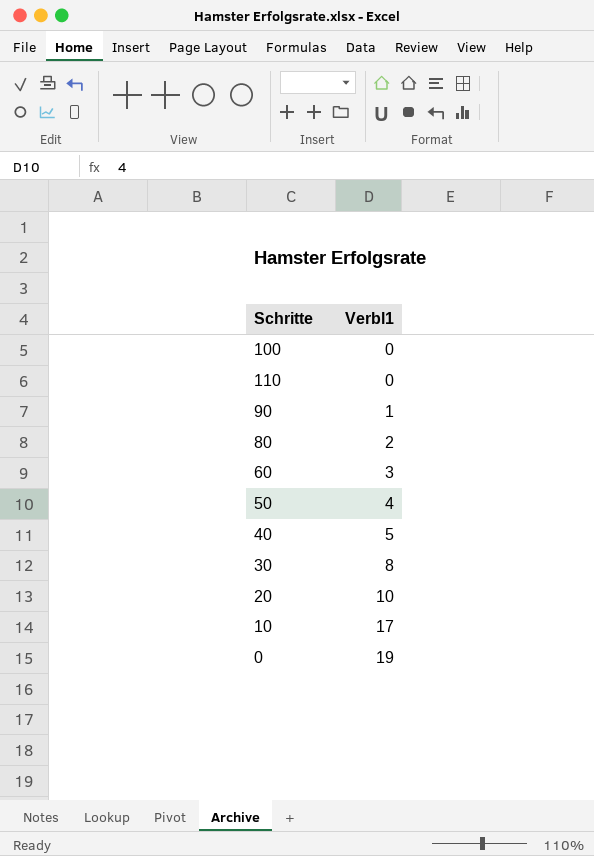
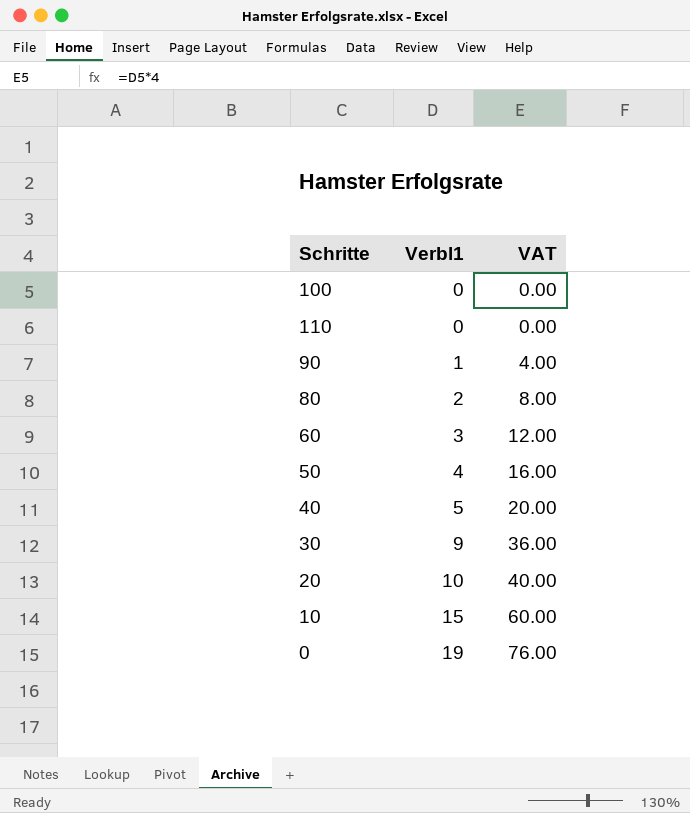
column VAT | formula: none -> [Verbl1] * 4
30 | Verbl1: 8 -> 9
10 | Verbl1: 17 -> 15

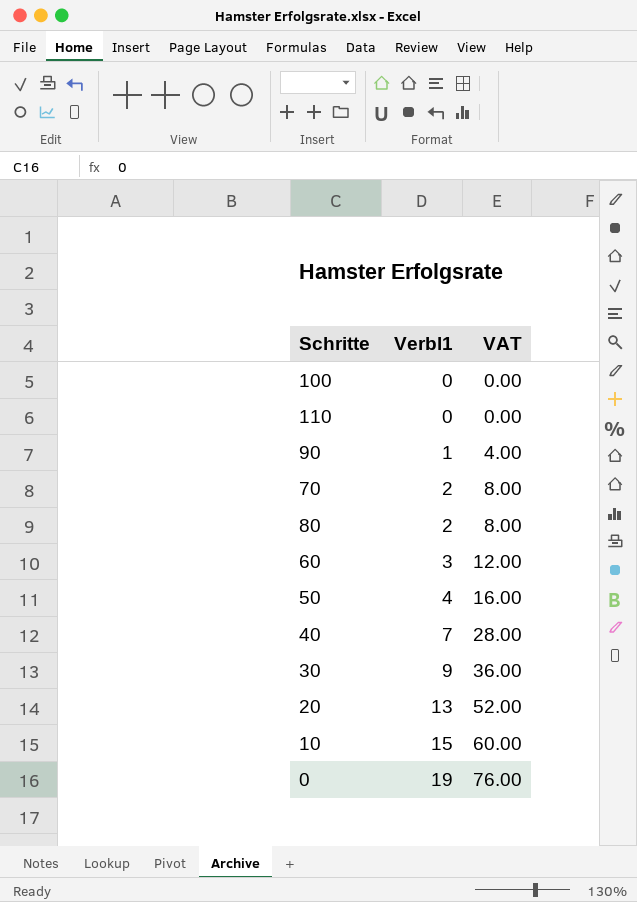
row 70: none -> 2 | 8.00
40 | Verbl1: 5 -> 7
40 | VAT: 20.00 -> 28.00
20 | Verbl1: 10 -> 13
20 | VAT: 40.00 -> 52.00

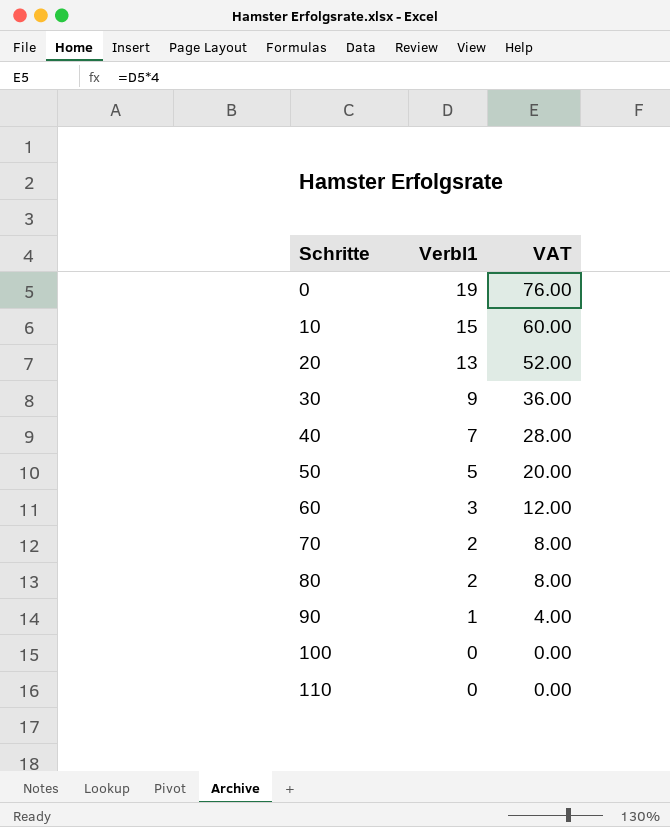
row order: Verbl1 ascending -> Schritte ascending
50 | Verbl1: 4 -> 5
50 | VAT: 16.00 -> 20.00

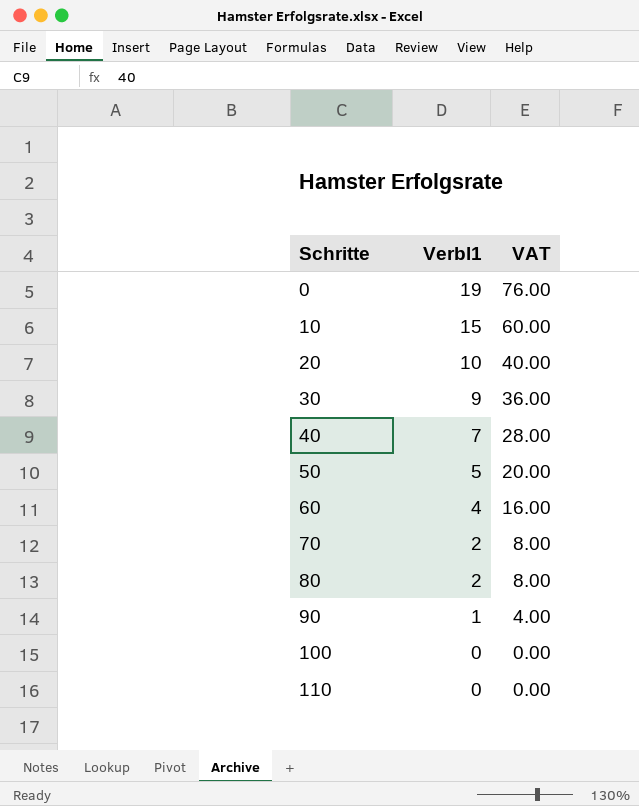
20 | Verbl1: 13 -> 10
20 | VAT: 52.00 -> 40.00
60 | Verbl1: 3 -> 4
60 | VAT: 12.00 -> 16.00

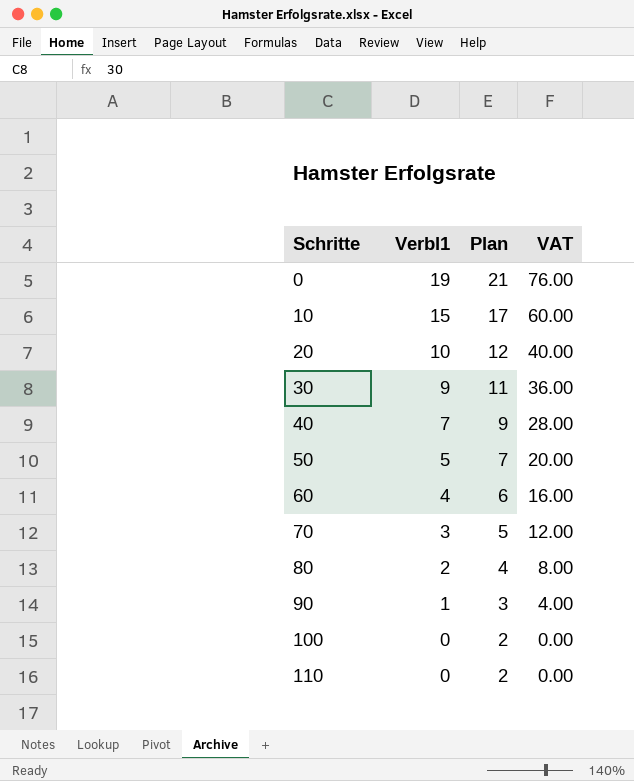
column Plan | formula: none -> [Verbl1] + 2
70 | Verbl1: 2 -> 3
70 | VAT: 8.00 -> 12.00

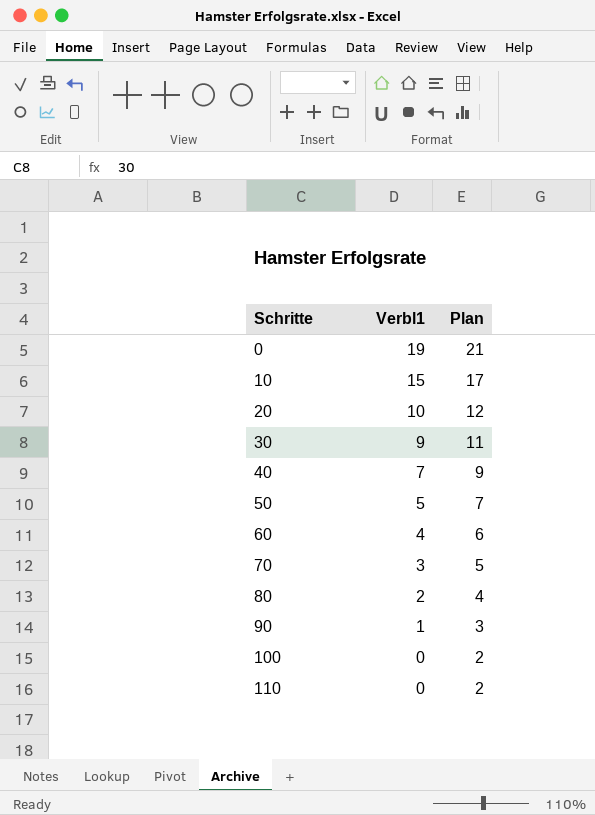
column VAT | formula: [Verbl1] * 4 -> none

